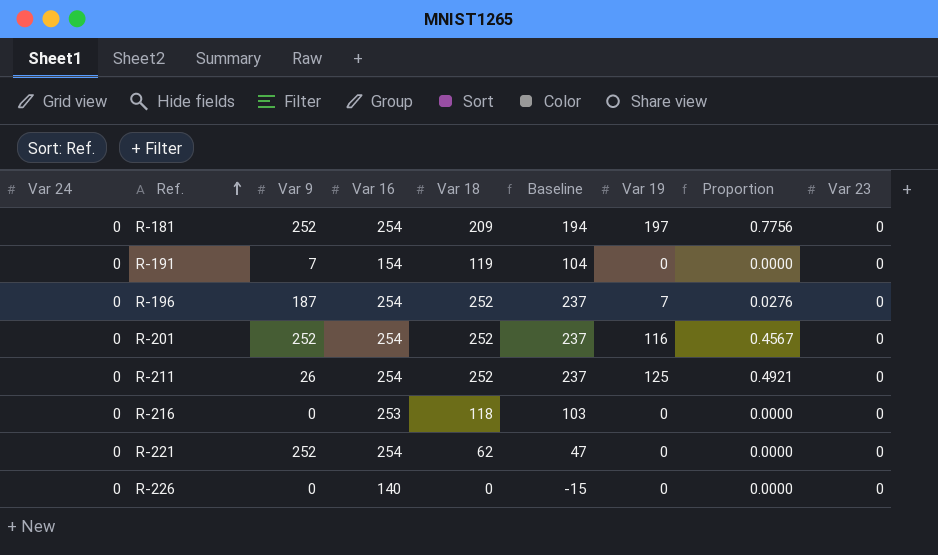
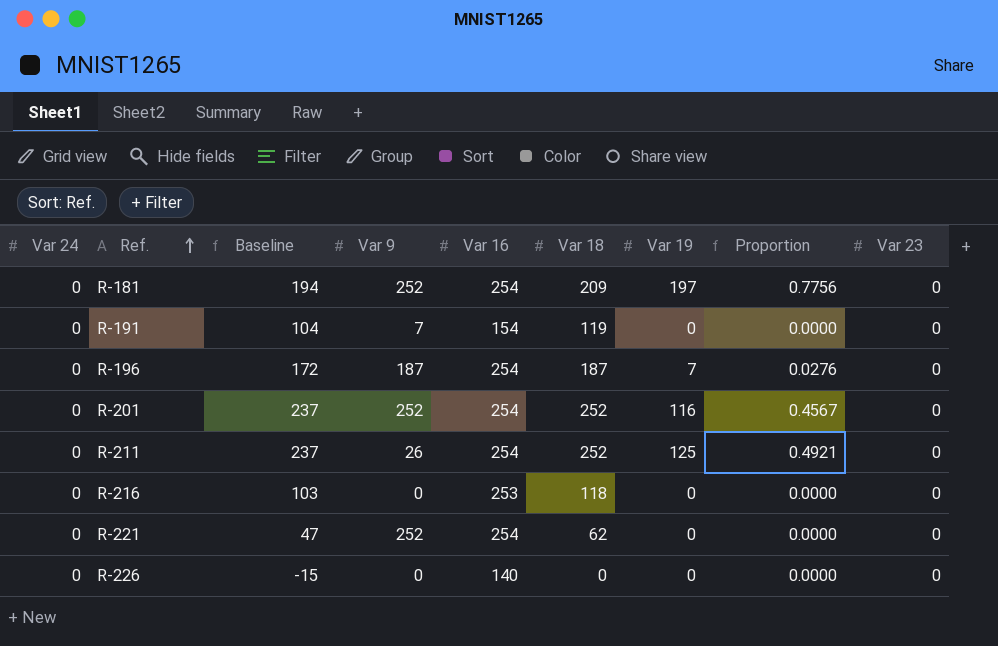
column Baseline | position: 6 -> 3
R-196 | Baseline: 237 -> 172
R-196 | Var 18: 252 -> 187

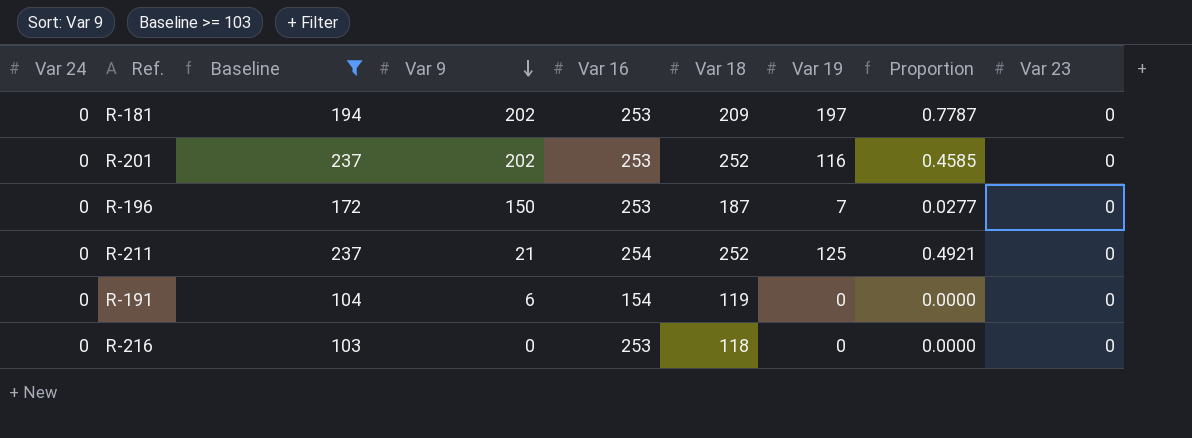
filter: none -> Baseline >= 103
row order: Ref. ascending -> Var 9 descending
R-181 | Var 9: 252 -> 202
R-181 | Var 16: 254 -> 253
R-181 | Proportion: 0.7756 -> 0.7787
R-201 | Var 9: 252 -> 202
R-201 | Var 16: 254 -> 253
R-201 | Proportion: 0.4567 -> 0.4585
R-196 | Var 9: 187 -> 150
R-196 | Var 16: 254 -> 253
R-196 | Proportion: 0.0276 -> 0.0277
R-211 | Var 9: 26 -> 21
R-191 | Var 9: 7 -> 6

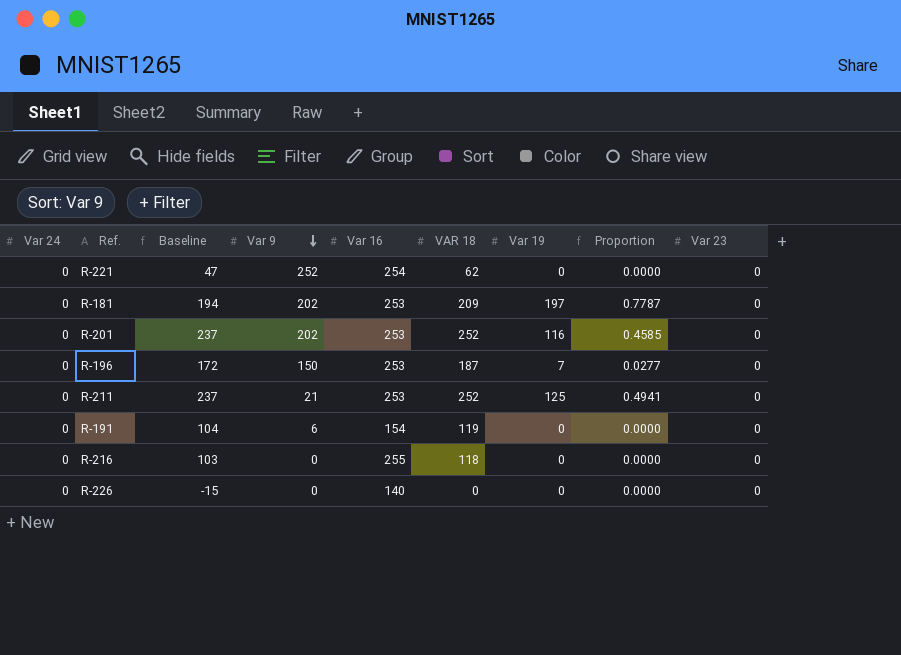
filter: Baseline >= 103 -> none
column name: Var 18 -> VAR 18
R-211 | Var 16: 254 -> 253
R-211 | Proportion: 0.4921 -> 0.4941
R-216 | Var 16: 253 -> 255

